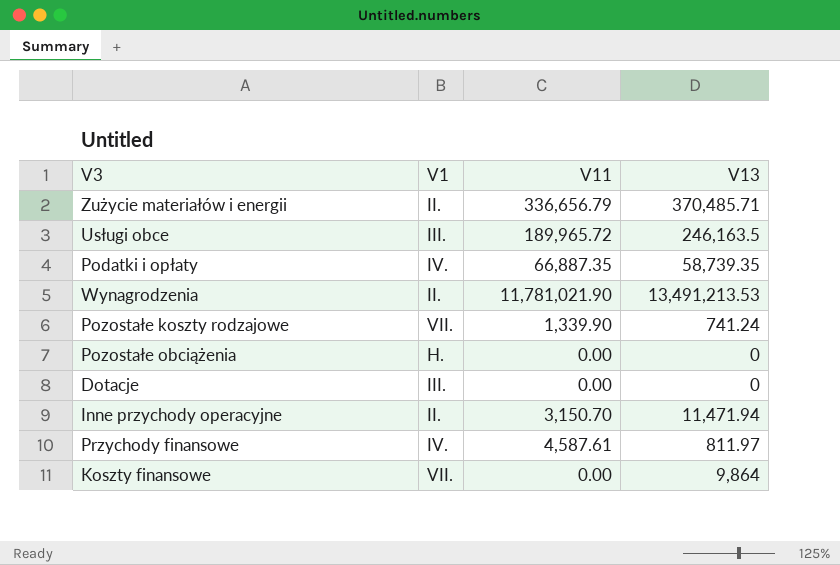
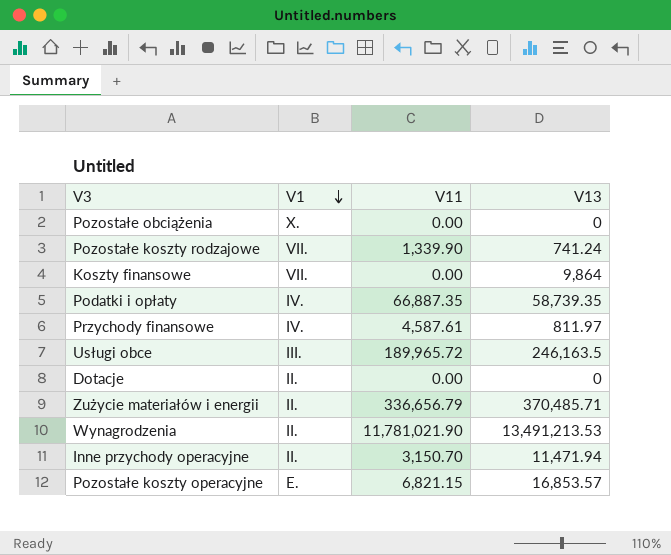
row order: none -> V1 descending
Pozostałe obciążenia | V1: H. -> X.
Dotacje | V1: III. -> II.
row Pozostałe koszty operacyjne: none -> E. | 6,821.15 | 16,853.57

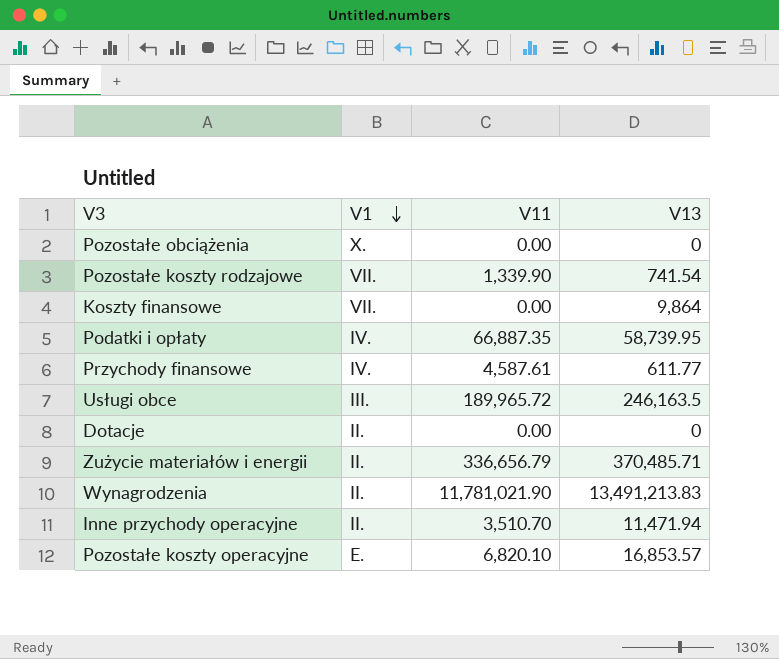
Pozostałe koszty rodzajowe | V13: 741.24 -> 741.54
Podatki i opłaty | V13: 58,739.35 -> 58,739.95
Przychody finansowe | V13: 811.97 -> 611.77
Wynagrodzenia | V13: 13,491,213.53 -> 13,491,213.83
Inne przychody operacyjne | V11: 3,150.70 -> 3,510.70
Pozostałe koszty operacyjne | V11: 6,821.15 -> 6,820.10

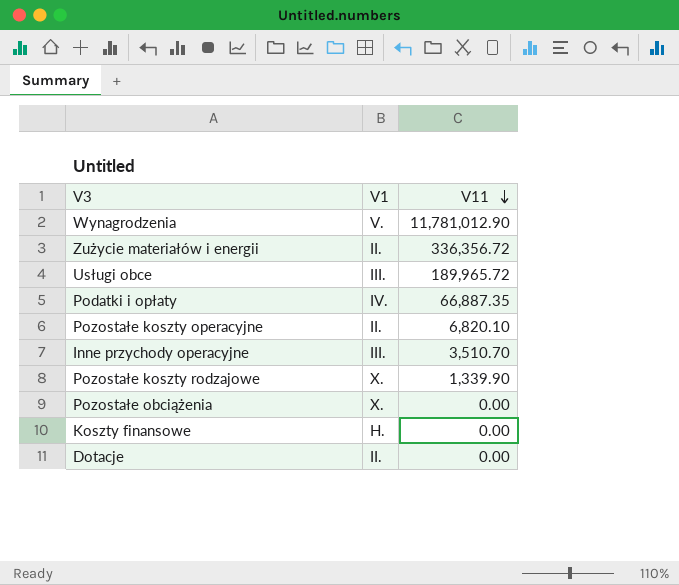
row order: V1 descending -> V11 descending
column V13 | position: 4 -> none
row Przychody finansowe: IV. | 4,587.61 | 611.77 -> none
Wynagrodzenia | V1: II. -> V.
Wynagrodzenia | V11: 11,781,021.90 -> 11,781,012.90
Zużycie materiałów i energii | V11: 336,656.79 -> 336,356.72
Pozostałe koszty operacyjne | V1: E. -> II.
Inne przychody operacyjne | V1: II. -> III.
Pozostałe koszty rodzajowe | V1: VII. -> X.
Koszty finansowe | V1: VII. -> H.

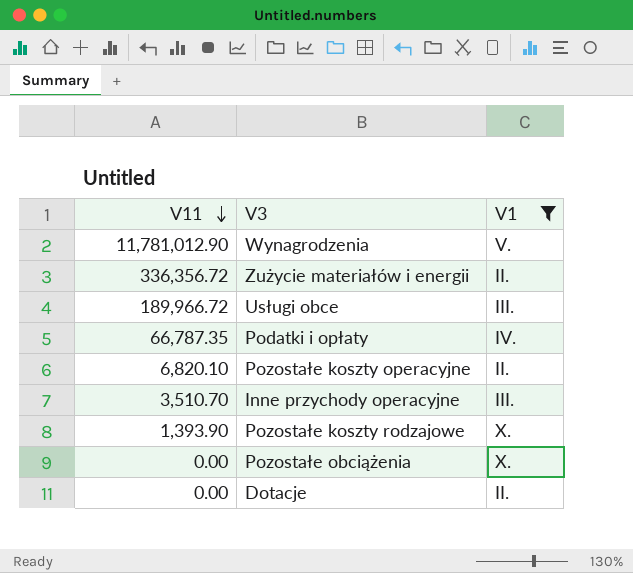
filter: none -> V1 != H.
column V11 | position: 3 -> 1
Usługi obce | V11: 189,965.72 -> 189,966.72
Podatki i opłaty | V11: 66,887.35 -> 66,787.35
Pozostałe koszty rodzajowe | V11: 1,339.90 -> 1,393.90

